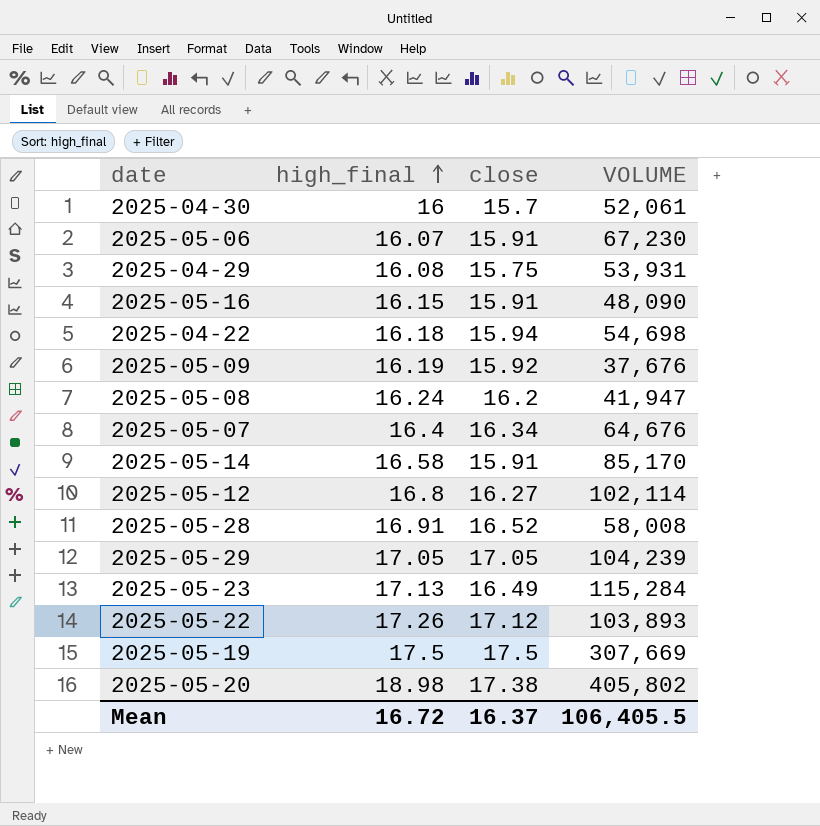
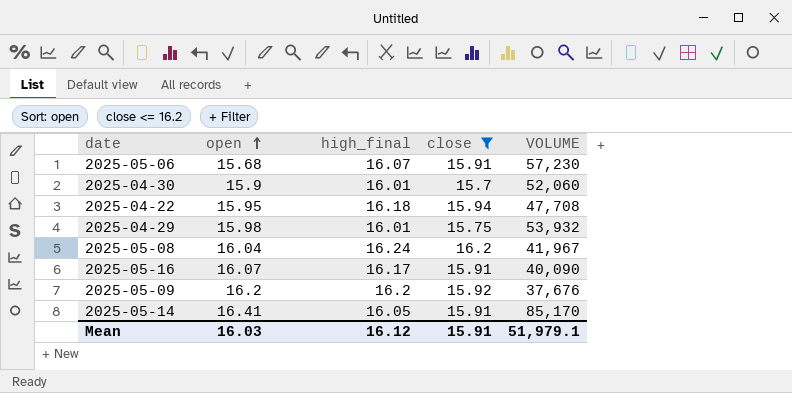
filter: none -> close <= 16.2
row order: high_final ascending -> open ascending
column open | position: none -> 2
2025-05-06 | VOLUME: 67,230 -> 57,230
2025-04-30 | high_final: 16 -> 16.01
2025-04-30 | VOLUME: 52,061 -> 52,060
2025-04-22 | VOLUME: 54,698 -> 47,708
2025-04-29 | high_final: 16.08 -> 16.01
2025-04-29 | VOLUME: 53,931 -> 53,932
2025-05-08 | VOLUME: 41,947 -> 41,967
2025-05-16 | high_final: 16.15 -> 16.17
2025-05-16 | VOLUME: 48,090 -> 40,090
2025-05-09 | high_final: 16.19 -> 16.2
2025-05-14 | high_final: 16.58 -> 16.05
Mean | high_final: 16.72 -> 16.12
Mean | close: 16.37 -> 15.91
Mean | VOLUME: 106,405.5 -> 51,979.1

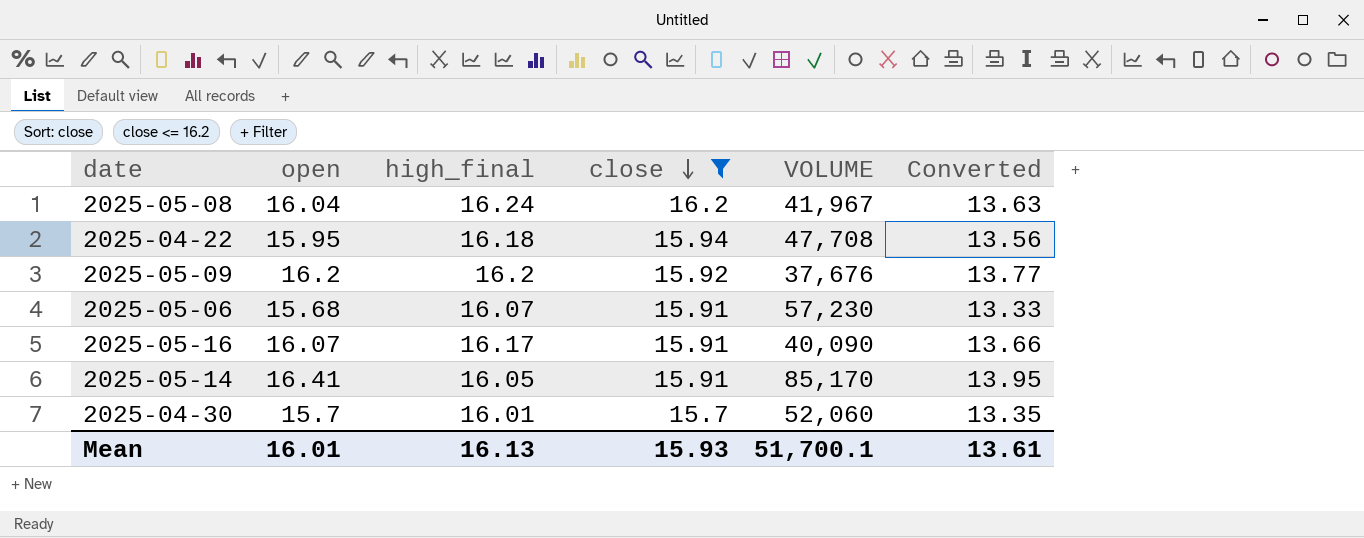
row order: open ascending -> close descending
column Converted | formula: none -> [open] * 0.85
row 2025-04-29: 15.98 | 16.01 | 15.75 | 53,932 -> none
2025-04-30 | open: 15.9 -> 15.7
Mean | open: 16.03 -> 16.01
Mean | high_final: 16.12 -> 16.13
Mean | close: 15.91 -> 15.93
Mean | VOLUME: 51,979.1 -> 51,700.1

